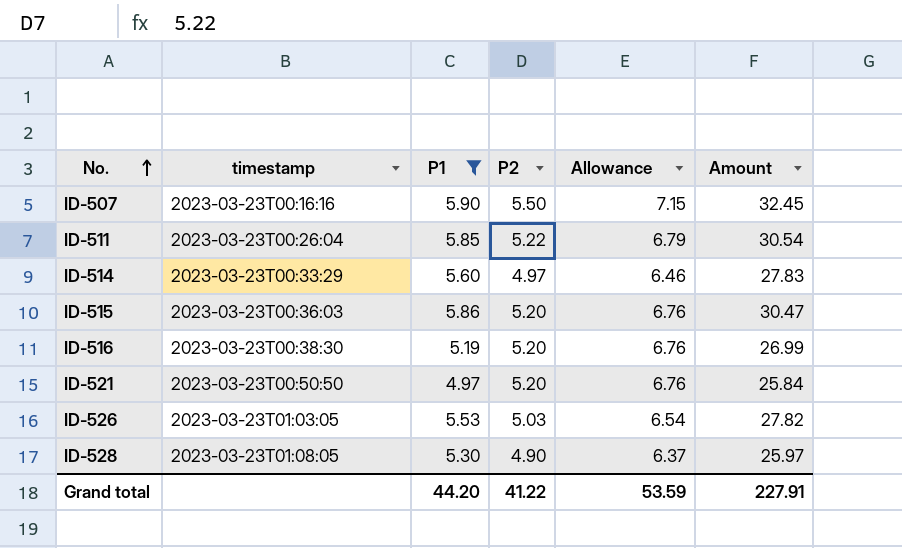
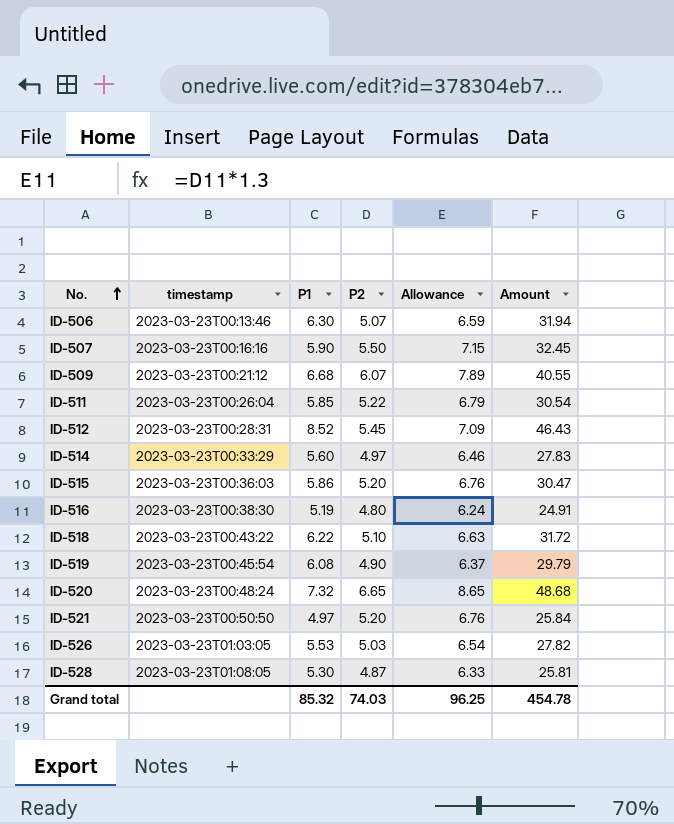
filter: P1 <= 5.90 -> none
ID-516 | P2: 5.20 -> 4.80
ID-516 | Allowance: 6.76 -> 6.24
ID-516 | Amount: 26.99 -> 24.91
ID-528 | P2: 4.90 -> 4.87
ID-528 | Allowance: 6.37 -> 6.33
ID-528 | Amount: 25.97 -> 25.81
Grand total | P1: 44.20 -> 85.32
Grand total | P2: 41.22 -> 74.03
Grand total | Allowance: 53.59 -> 96.25
Grand total | Amount: 227.91 -> 454.78

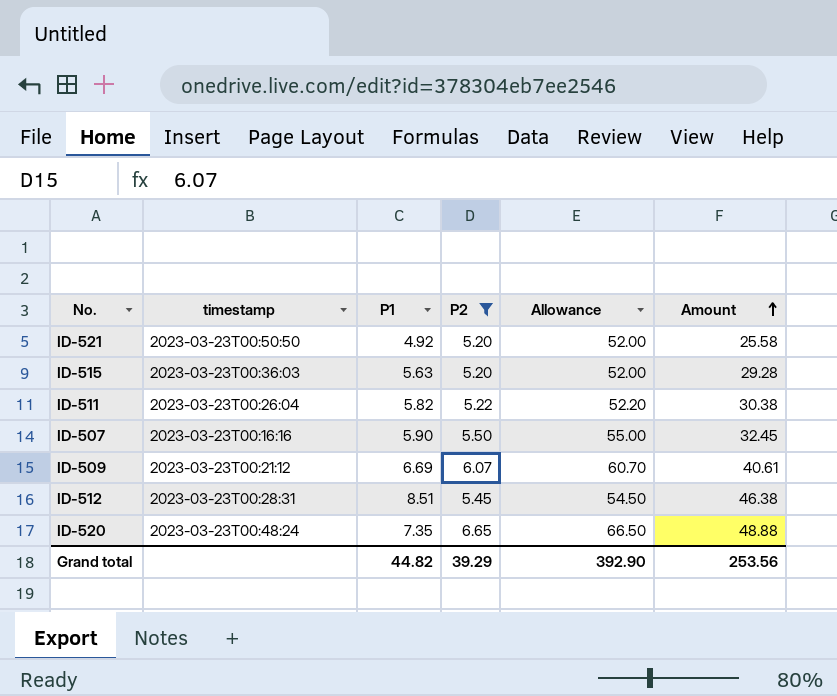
filter: none -> P2 >= 5.20
row order: No. ascending -> Amount ascending
column Allowance | formula: [P2] * 1.3 -> [P2] * 10
ID-521 | P1: 4.97 -> 4.92
ID-521 | Amount: 25.84 -> 25.58
ID-515 | P1: 5.86 -> 5.63
ID-515 | Amount: 30.47 -> 29.28
ID-511 | P1: 5.85 -> 5.82
ID-511 | Amount: 30.54 -> 30.38
ID-509 | P1: 6.68 -> 6.69
ID-509 | Amount: 40.55 -> 40.61
ID-512 | P1: 8.52 -> 8.51
ID-512 | Amount: 46.43 -> 46.38
ID-520 | P1: 7.32 -> 7.35
ID-520 | Amount: 48.68 -> 48.88
Grand total | P1: 85.32 -> 44.82
Grand total | P2: 74.03 -> 39.29
Grand total | Allowance: 96.25 -> 392.90
Grand total | Amount: 454.78 -> 253.56

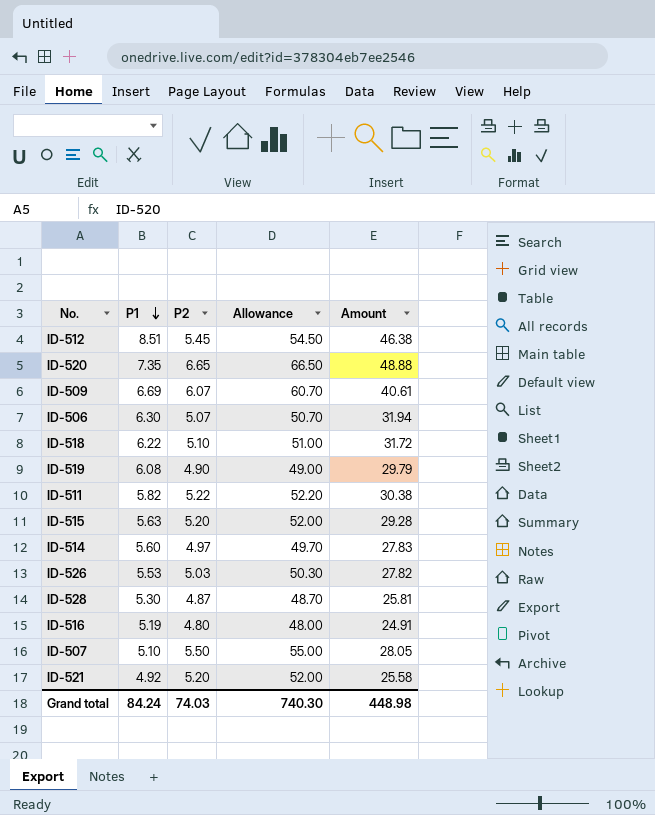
filter: P2 >= 5.20 -> none
row order: Amount ascending -> P1 descending
column timestamp | position: 2 -> none
ID-507 | P1: 5.90 -> 5.10
ID-507 | Amount: 32.45 -> 28.05
Grand total | P1: 44.82 -> 84.24
Grand total | P2: 39.29 -> 74.03
Grand total | Allowance: 392.90 -> 740.30
Grand total | Amount: 253.56 -> 448.98

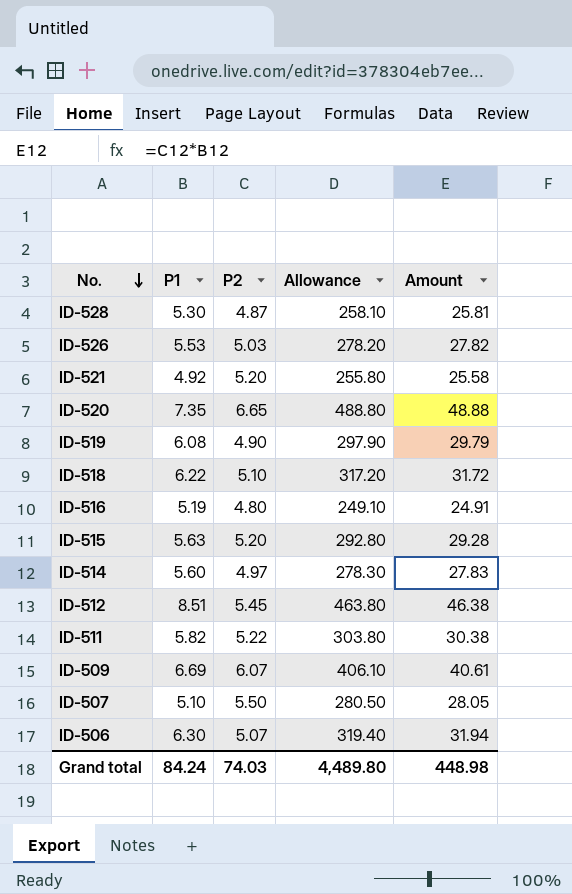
row order: P1 descending -> No. descending
column Allowance | formula: [P2] * 10 -> [Amount] * 10
Grand total | Allowance: 740.30 -> 4,489.80

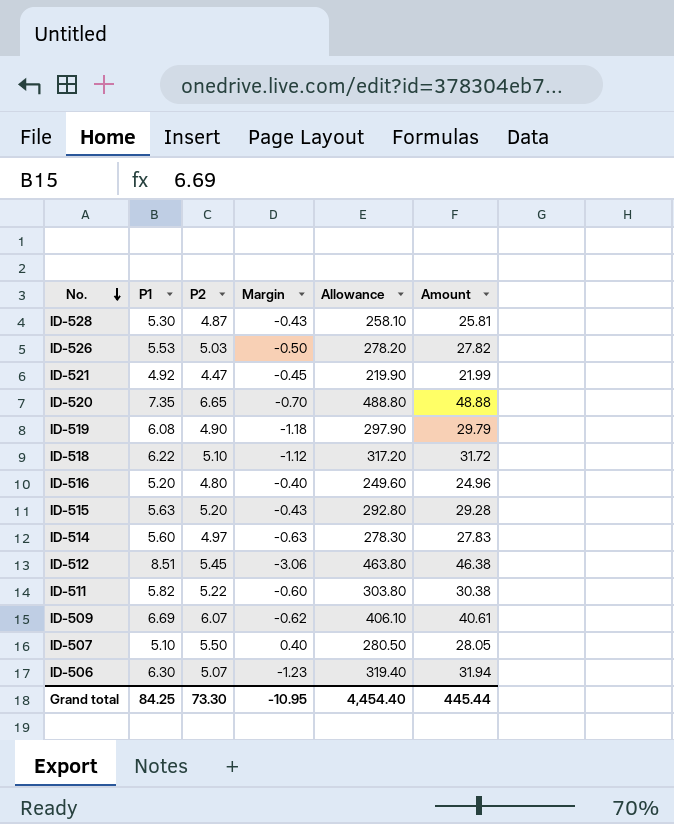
column Margin | formula: none -> [P2] - [P1]
ID-521 | P2: 5.20 -> 4.47
ID-521 | Allowance: 255.80 -> 219.90
ID-521 | Amount: 25.58 -> 21.99
ID-516 | P1: 5.19 -> 5.20
ID-516 | Allowance: 249.10 -> 249.60
ID-516 | Amount: 24.91 -> 24.96
Grand total | P1: 84.24 -> 84.25
Grand total | P2: 74.03 -> 73.30
Grand total | Allowance: 4,489.80 -> 4,454.40
Grand total | Amount: 448.98 -> 445.44

